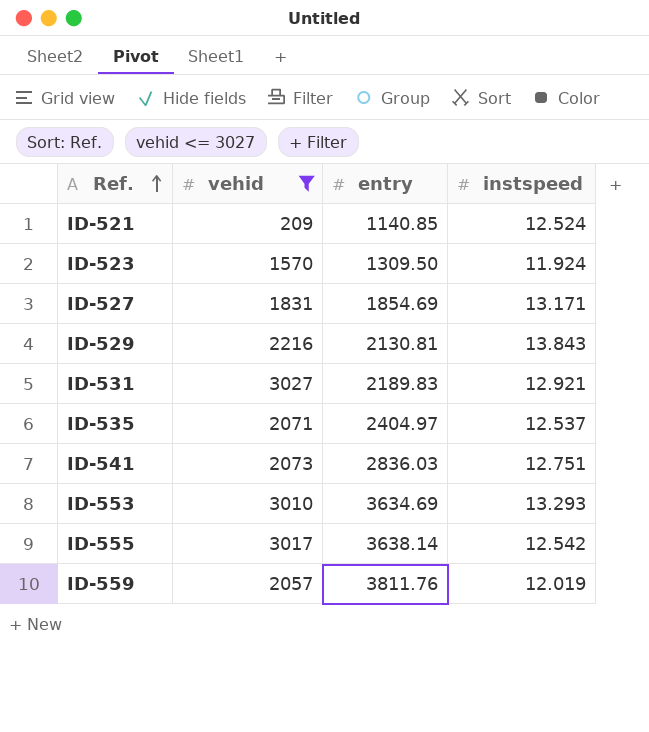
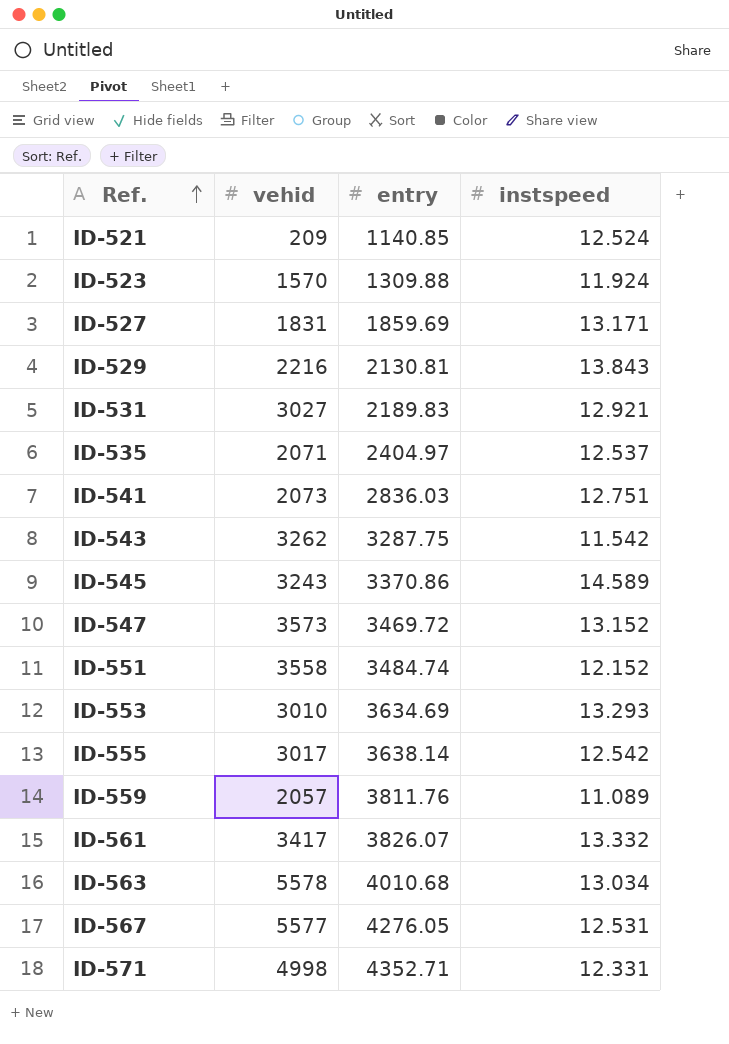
filter: vehid <= 3027 -> none
ID-523 | entry: 1309.50 -> 1309.88
ID-527 | entry: 1854.69 -> 1859.69
ID-559 | instspeed: 12.019 -> 11.089

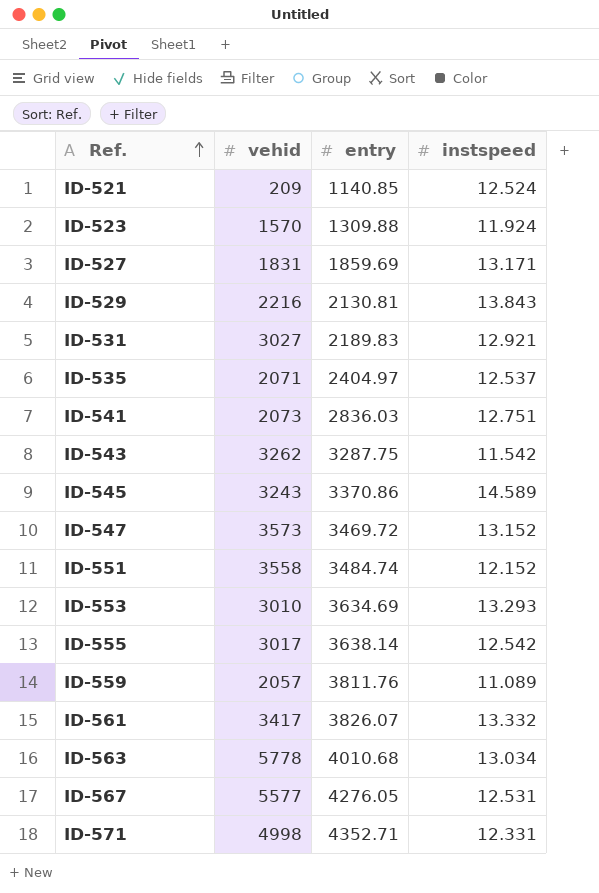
ID-563 | vehid: 5578 -> 5778

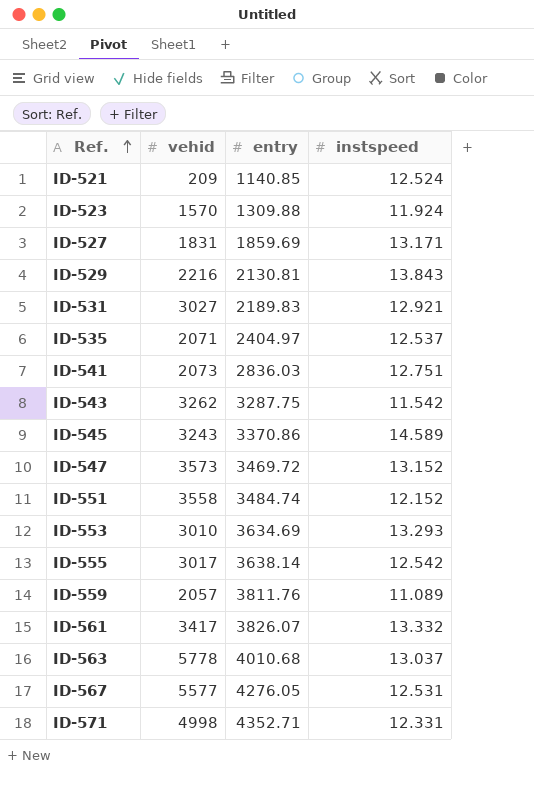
ID-563 | instspeed: 13.034 -> 13.037

